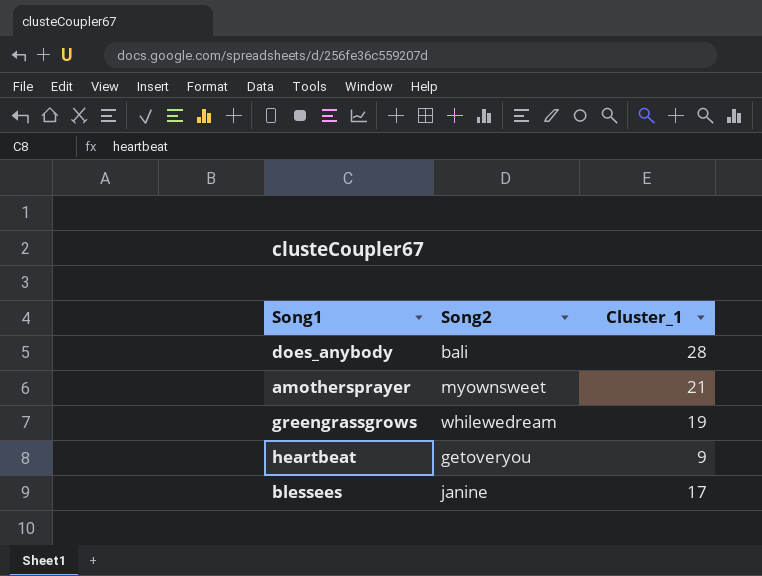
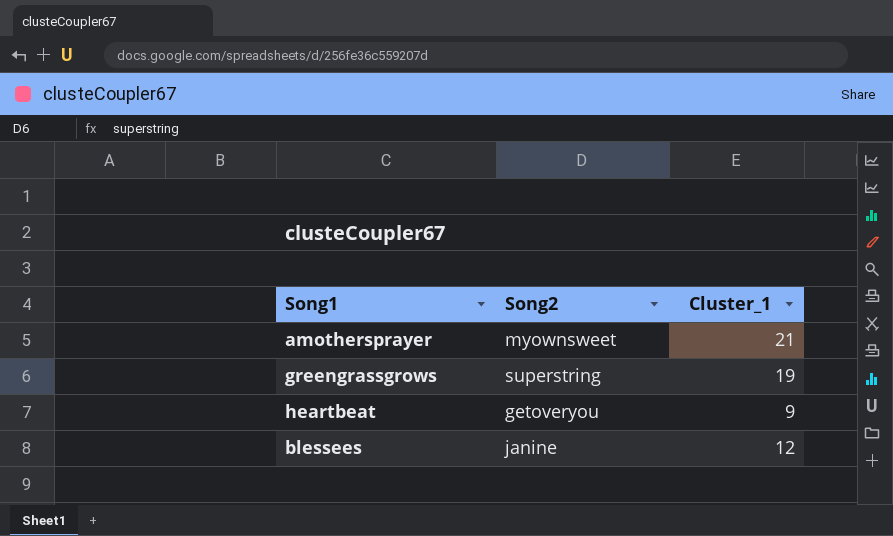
row does_anybody: bali | 28 -> none
greengrassgrows | Song2: whilewedream -> superstring
blessees | Cluster_1: 17 -> 12

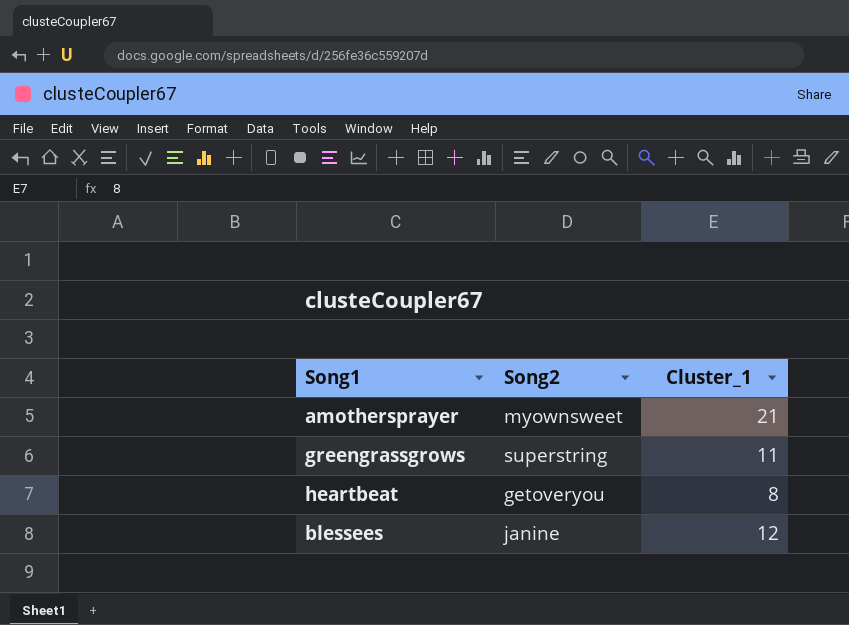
greengrassgrows | Cluster_1: 19 -> 11
heartbeat | Cluster_1: 9 -> 8

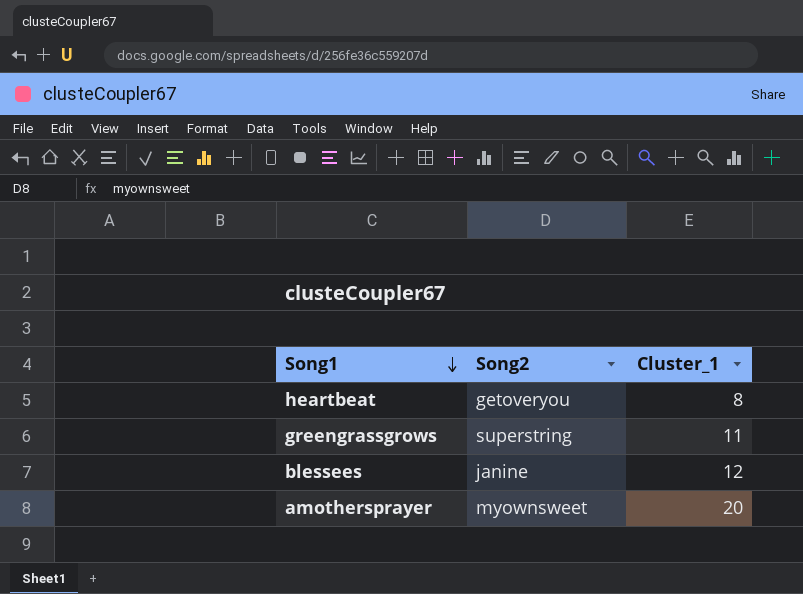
row order: none -> Song1 descending
amothersprayer | Cluster_1: 21 -> 20

